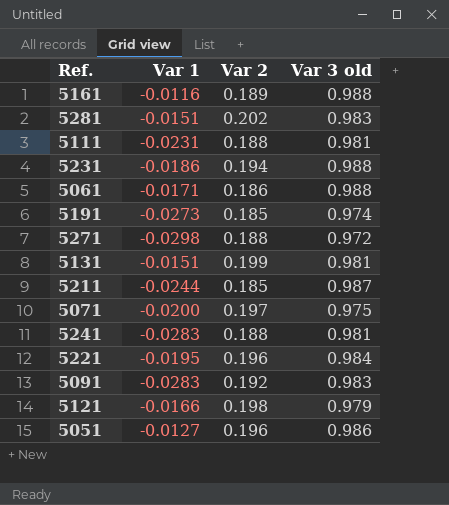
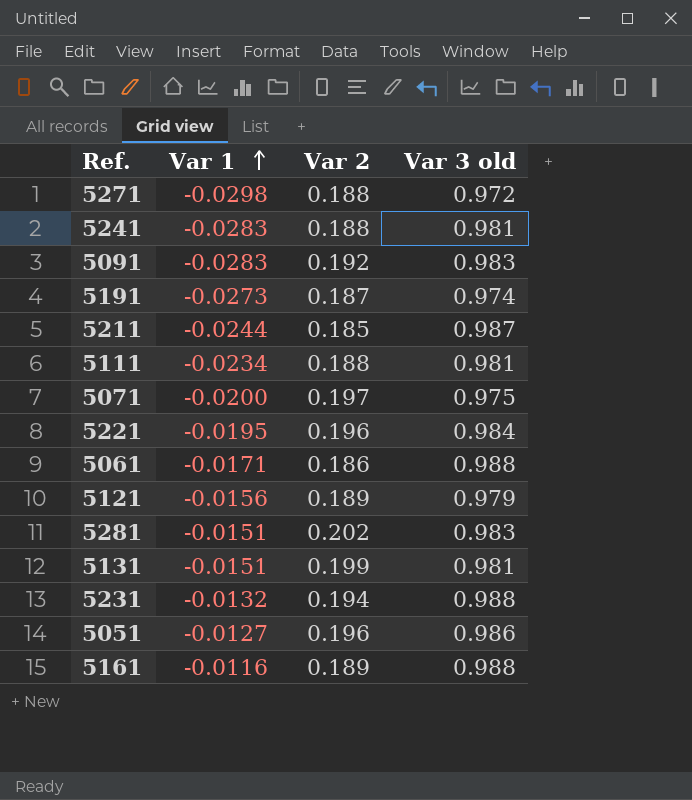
row order: none -> Var 1 ascending
5191 | Var 2: 0.185 -> 0.187
5111 | Var 1: -0.0231 -> -0.0234
5121 | Var 1: -0.0166 -> -0.0156
5121 | Var 2: 0.198 -> 0.189
5231 | Var 1: -0.0186 -> -0.0132

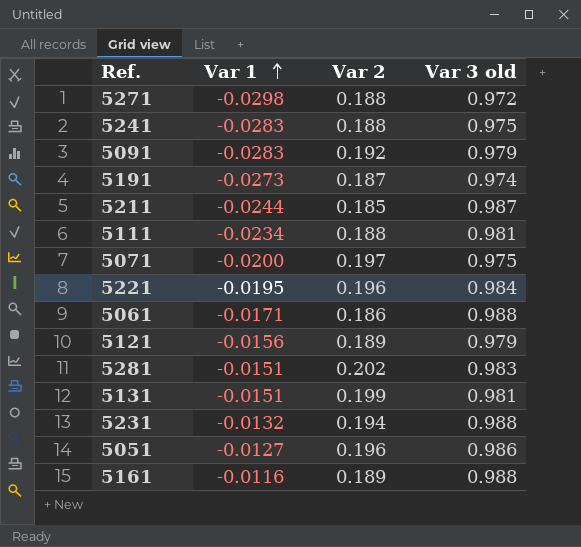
5241 | Var 3 old: 0.981 -> 0.975
5091 | Var 3 old: 0.983 -> 0.979

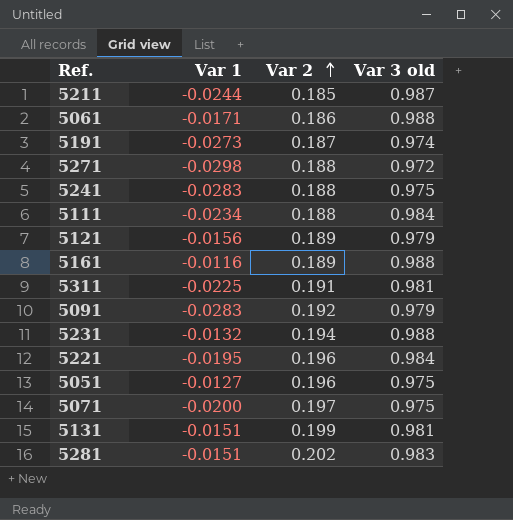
row order: Var 1 ascending -> Var 2 ascending
5111 | Var 3 old: 0.981 -> 0.984
row 5311: none -> -0.0225 | 0.191 | 0.981
5051 | Var 3 old: 0.986 -> 0.975

